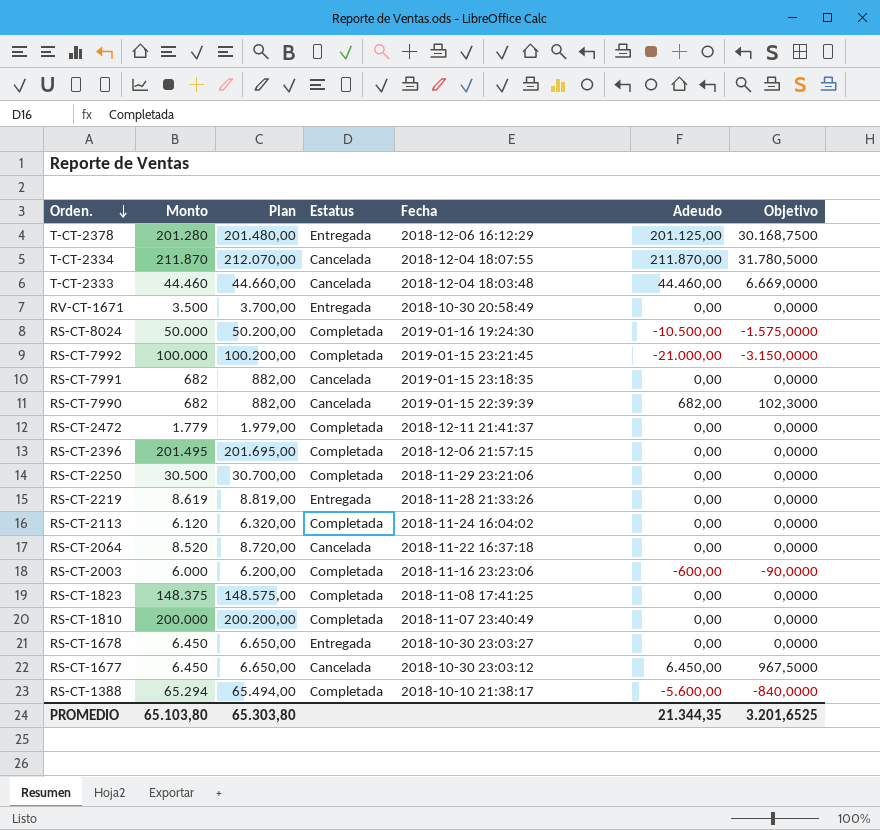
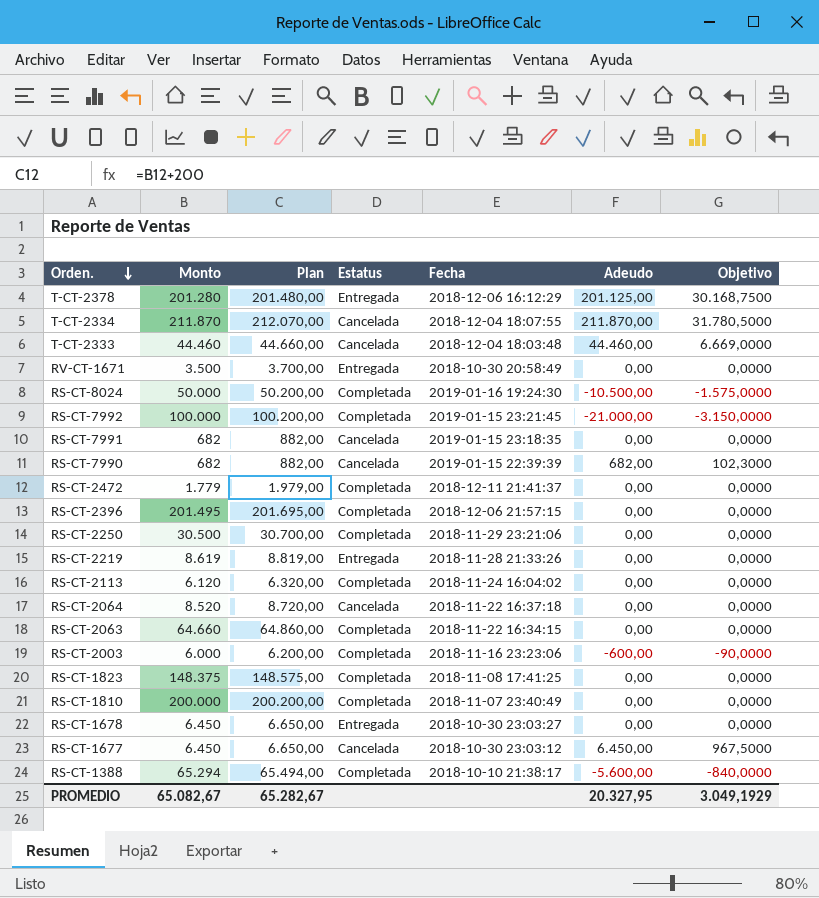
row RS-CT-2063: none -> 64.660 | 64.860,00 | Completada | 2018-11-22 16:34:15 | 0,00 | 0,0000
PROMEDIO | Monto: 65.103,80 -> 65.082,67
PROMEDIO | Plan: 65.303,80 -> 65.282,67
PROMEDIO | Adeudo: 21.344,35 -> 20.327,95
PROMEDIO | Objetivo: 3.201,6525 -> 3.049,1929

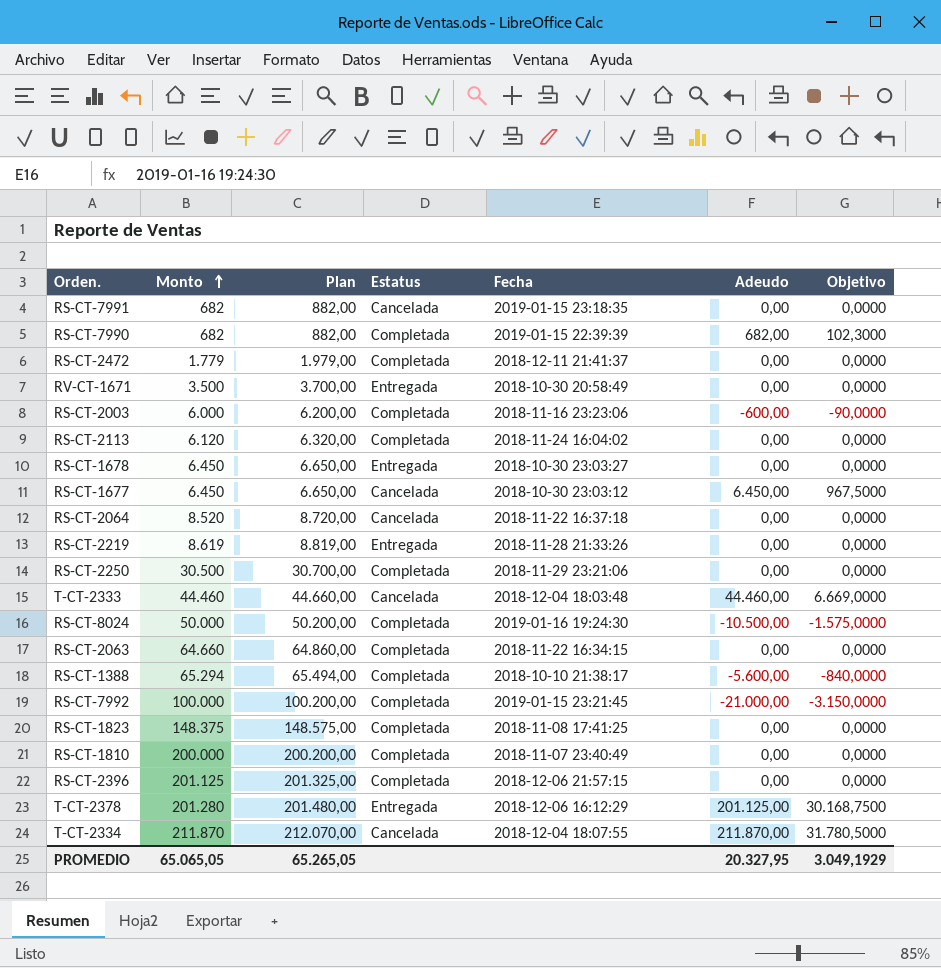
row order: Orden. descending -> Monto ascending
RS-CT-7990 | Estatus: Cancelada -> Completada
RS-CT-2396 | Monto: 201.495 -> 201.125
RS-CT-2396 | Plan: 201.695,00 -> 201.325,00
PROMEDIO | Monto: 65.082,67 -> 65.065,05
PROMEDIO | Plan: 65.282,67 -> 65.265,05

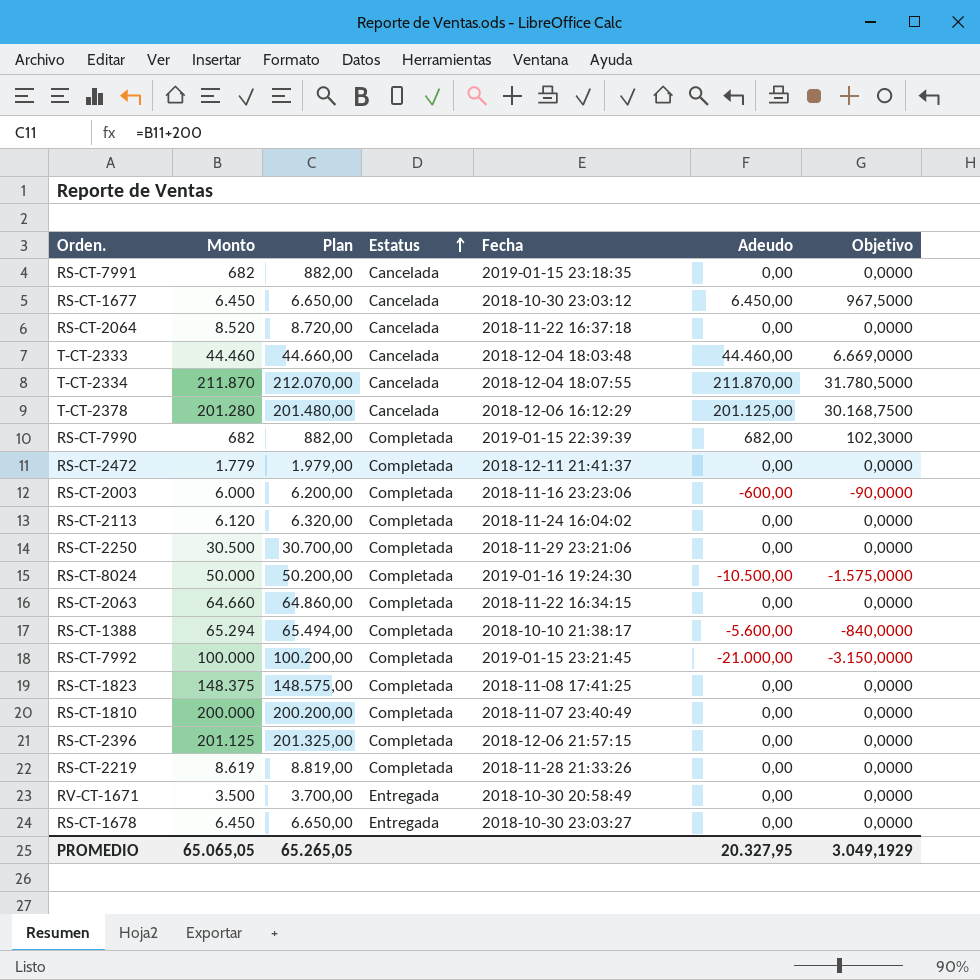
row order: Monto ascending -> Estatus ascending
T-CT-2378 | Estatus: Entregada -> Cancelada
RS-CT-2219 | Estatus: Entregada -> Completada

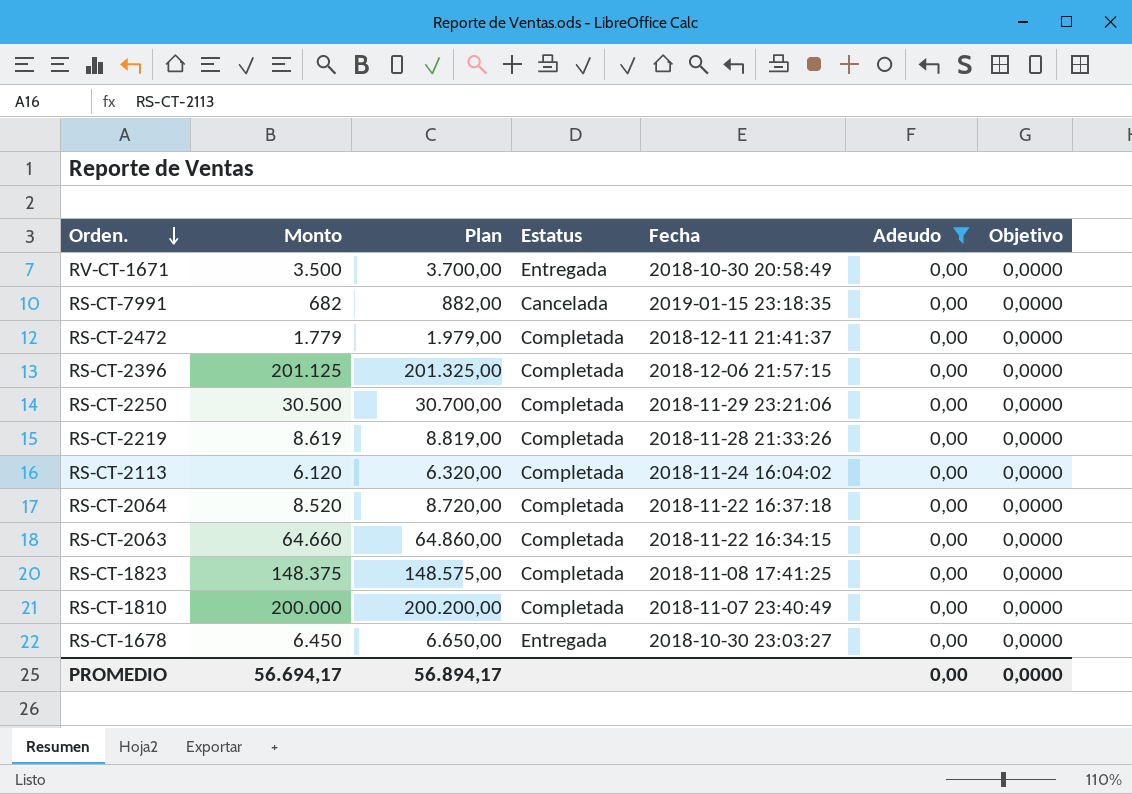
filter: none -> Adeudo = 0,00
row order: Estatus ascending -> Orden. descending
RS-CT-2064 | Estatus: Cancelada -> Completada
PROMEDIO | Monto: 65.065,05 -> 56.694,17
PROMEDIO | Plan: 65.265,05 -> 56.894,17
PROMEDIO | Adeudo: 20.327,95 -> 0,00
PROMEDIO | Objetivo: 3.049,1929 -> 0,0000

